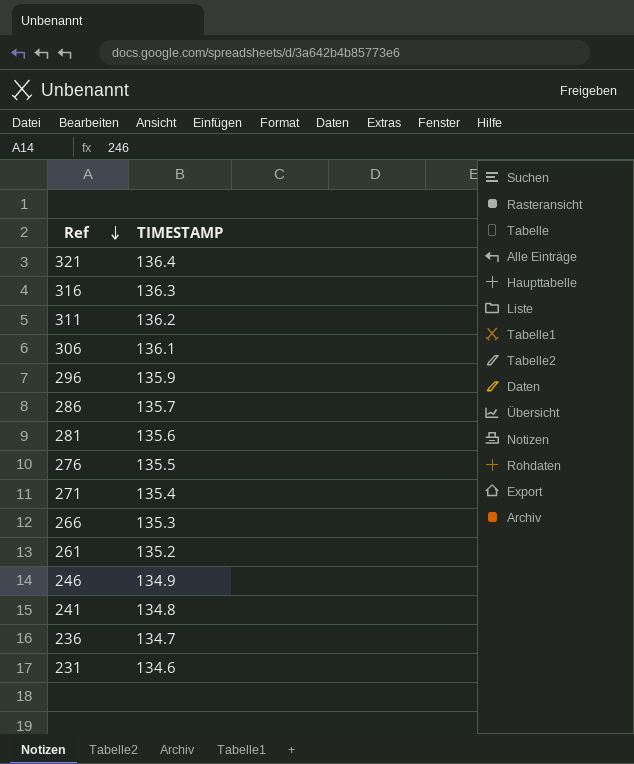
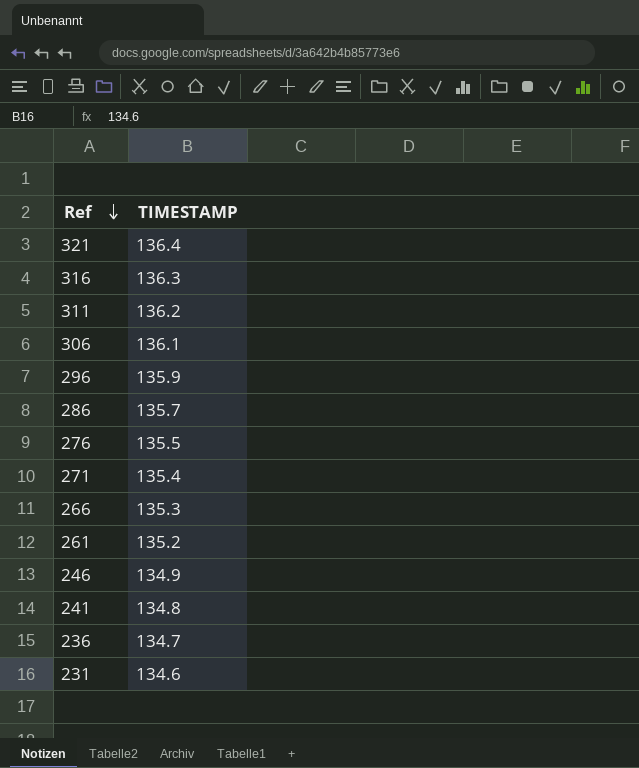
row 281: 135.6 -> none

